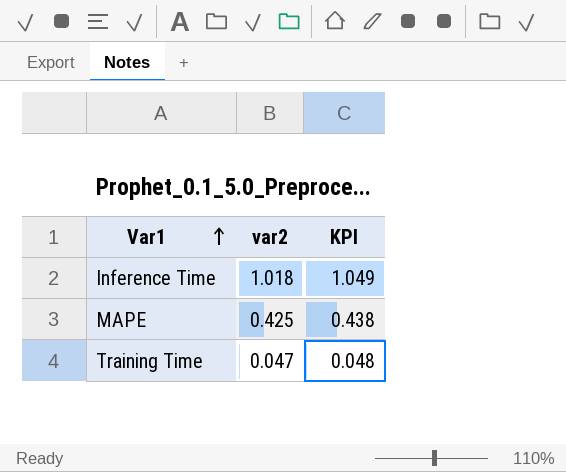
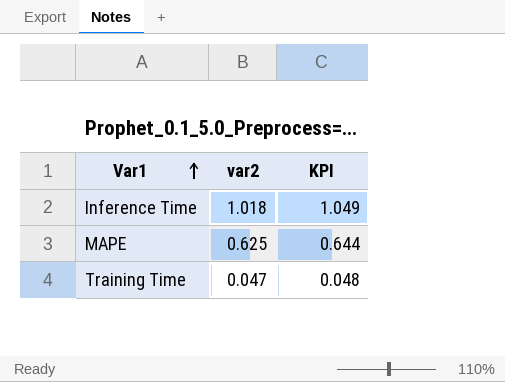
MAPE | var2: 0.425 -> 0.625
MAPE | KPI: 0.438 -> 0.644

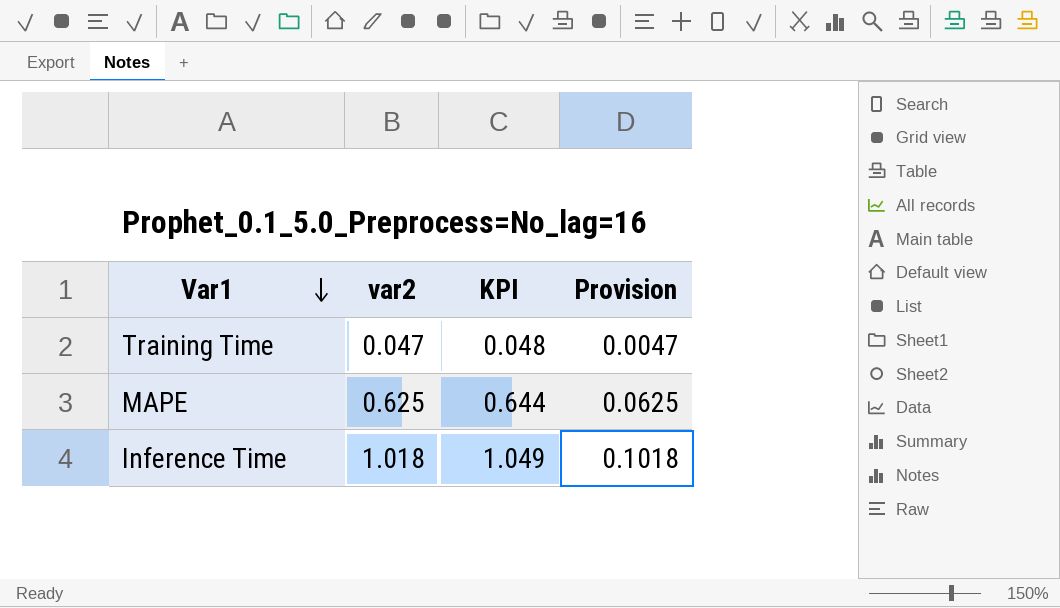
row order: Var1 ascending -> Var1 descending
column Provision | formula: none -> [var2] * 0.1

